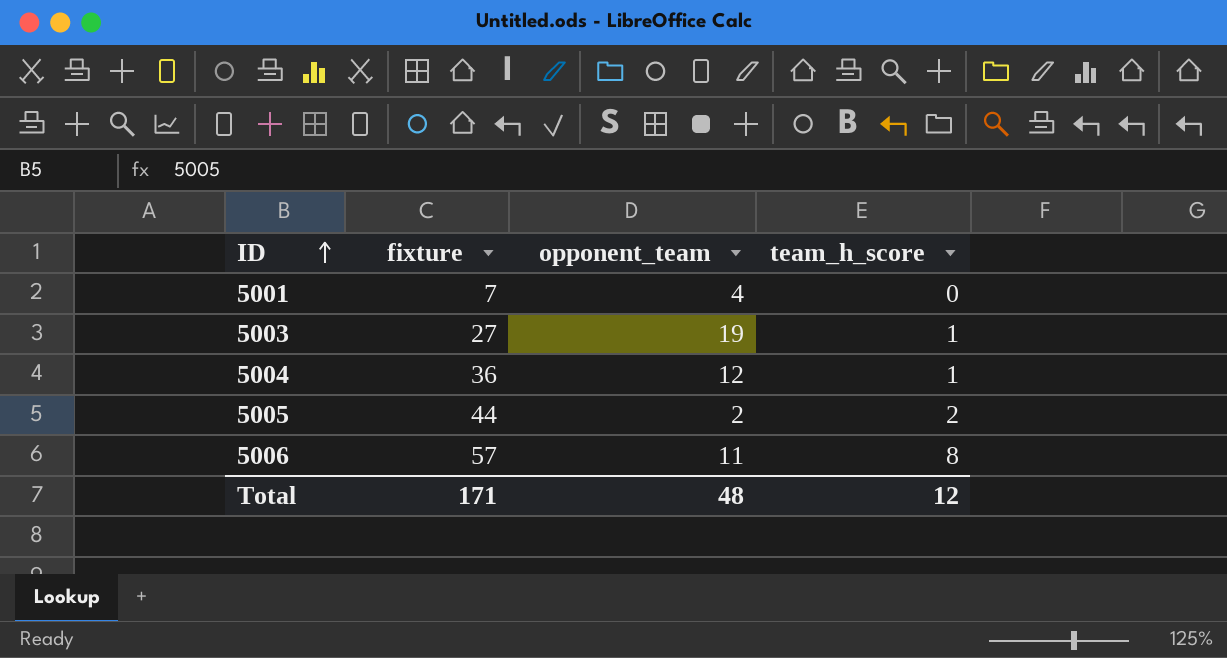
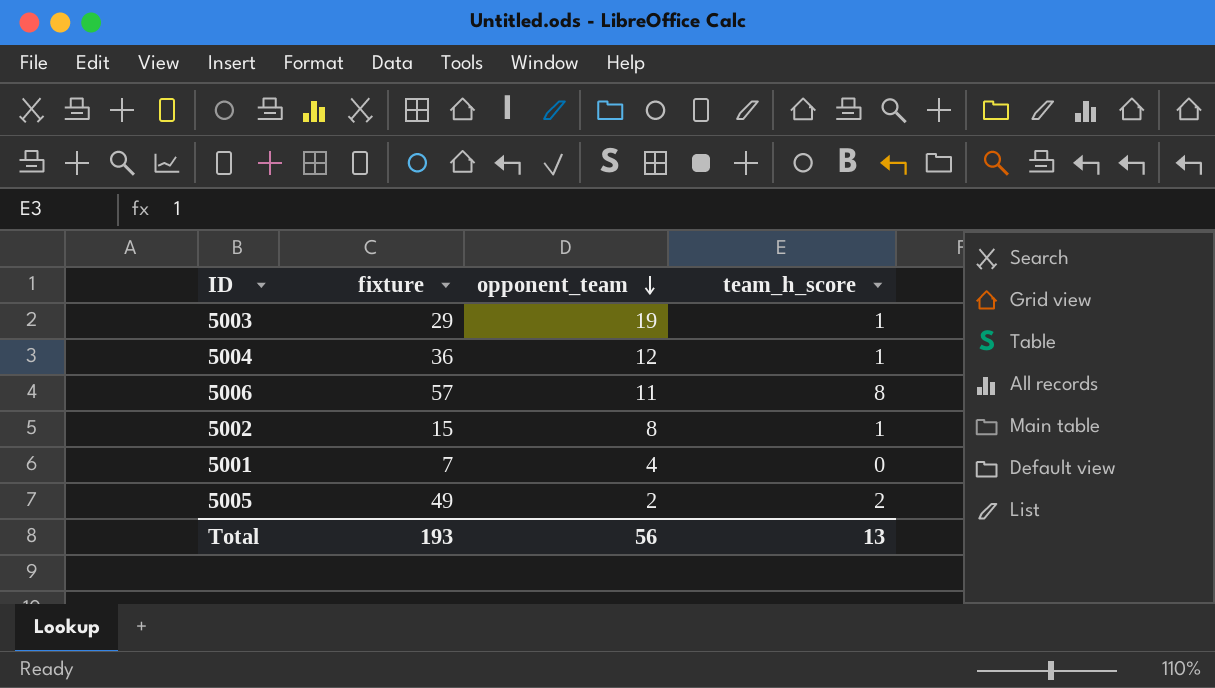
row order: ID ascending -> opponent_team descending
5003 | fixture: 27 -> 29
row 5002: none -> 15 | 8 | 1
5005 | fixture: 44 -> 49
Total | fixture: 171 -> 193
Total | opponent_team: 48 -> 56
Total | team_h_score: 12 -> 13

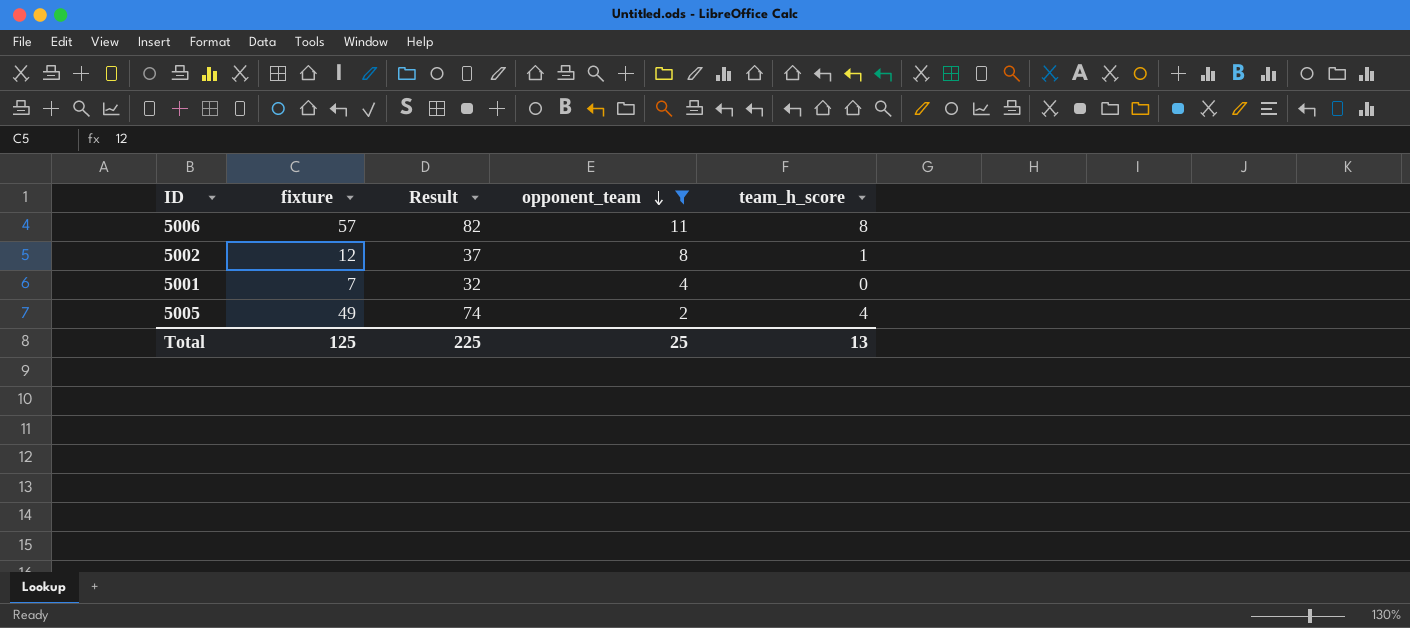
filter: none -> opponent_team <= 11
column Result | formula: none -> [fixture] + 25
5002 | fixture: 15 -> 12
5005 | team_h_score: 2 -> 4
Total | fixture: 193 -> 125
Total | opponent_team: 56 -> 25

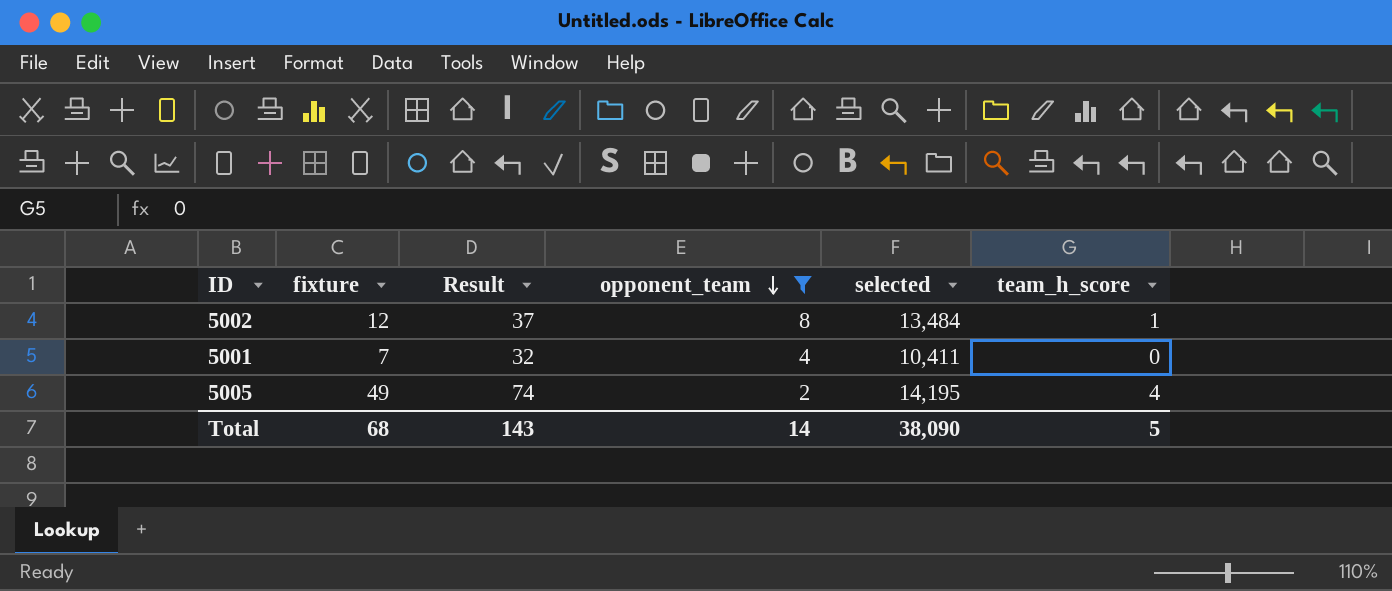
column selected | position: none -> 5
row 5006: 57 | 82 | 11 | 8 -> none
Total | fixture: 125 -> 68
Total | Result: 225 -> 143
Total | opponent_team: 25 -> 14
Total | team_h_score: 13 -> 5

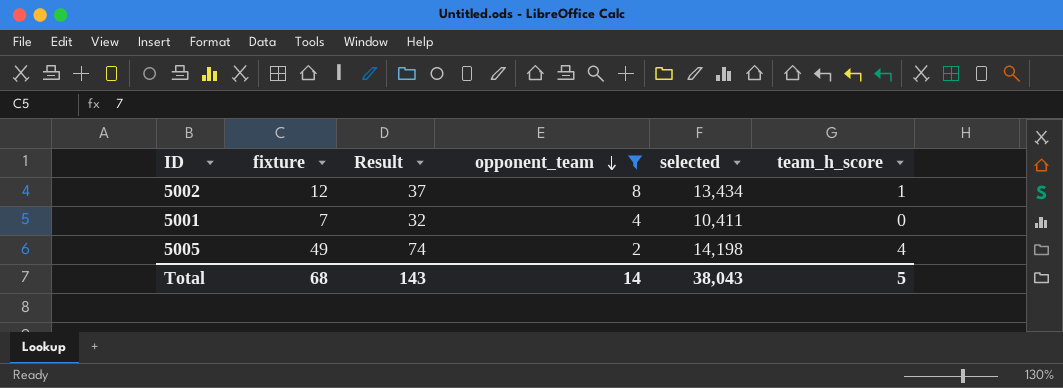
5002 | selected: 13,484 -> 13,434
5005 | selected: 14,195 -> 14,198
Total | selected: 38,090 -> 38,043

